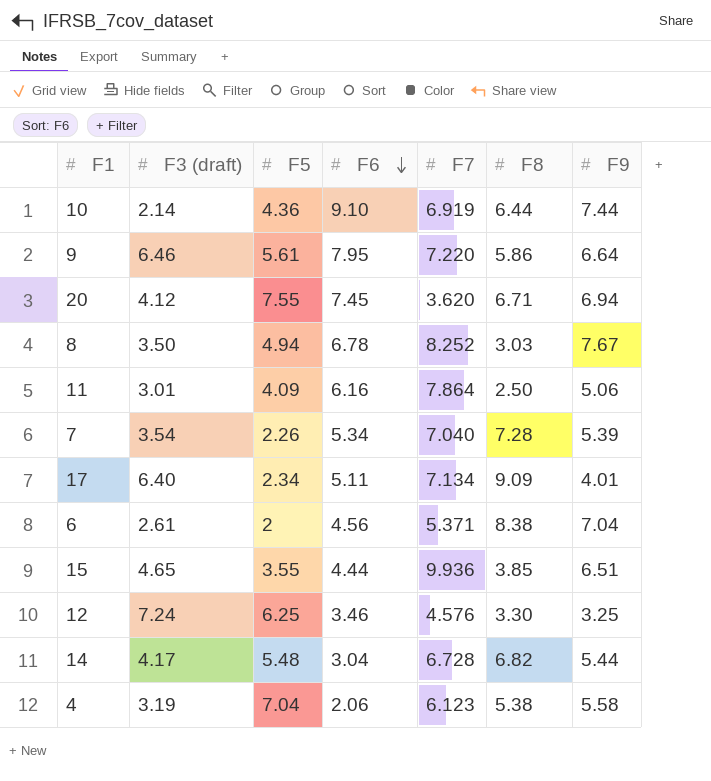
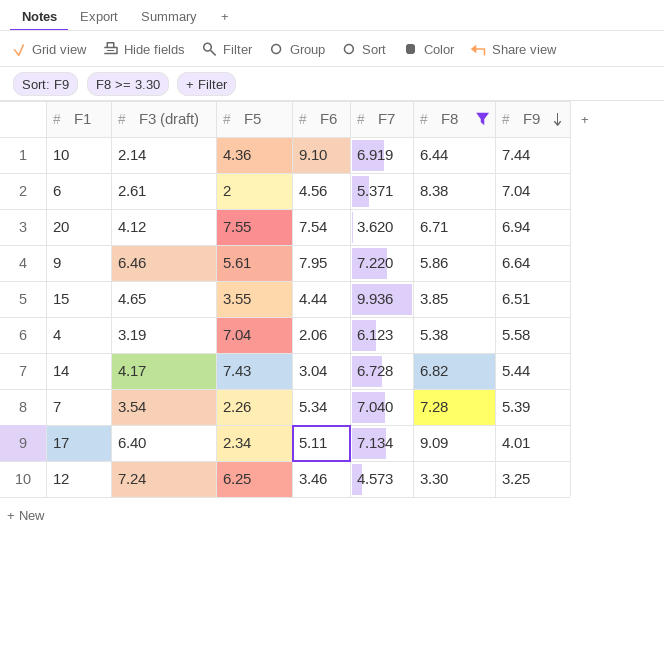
filter: none -> F8 >= 3.30
row order: F6 descending -> F9 descending
20 | F6: 7.45 -> 7.54
14 | F5: 5.48 -> 7.43
12 | F7: 4.576 -> 4.573

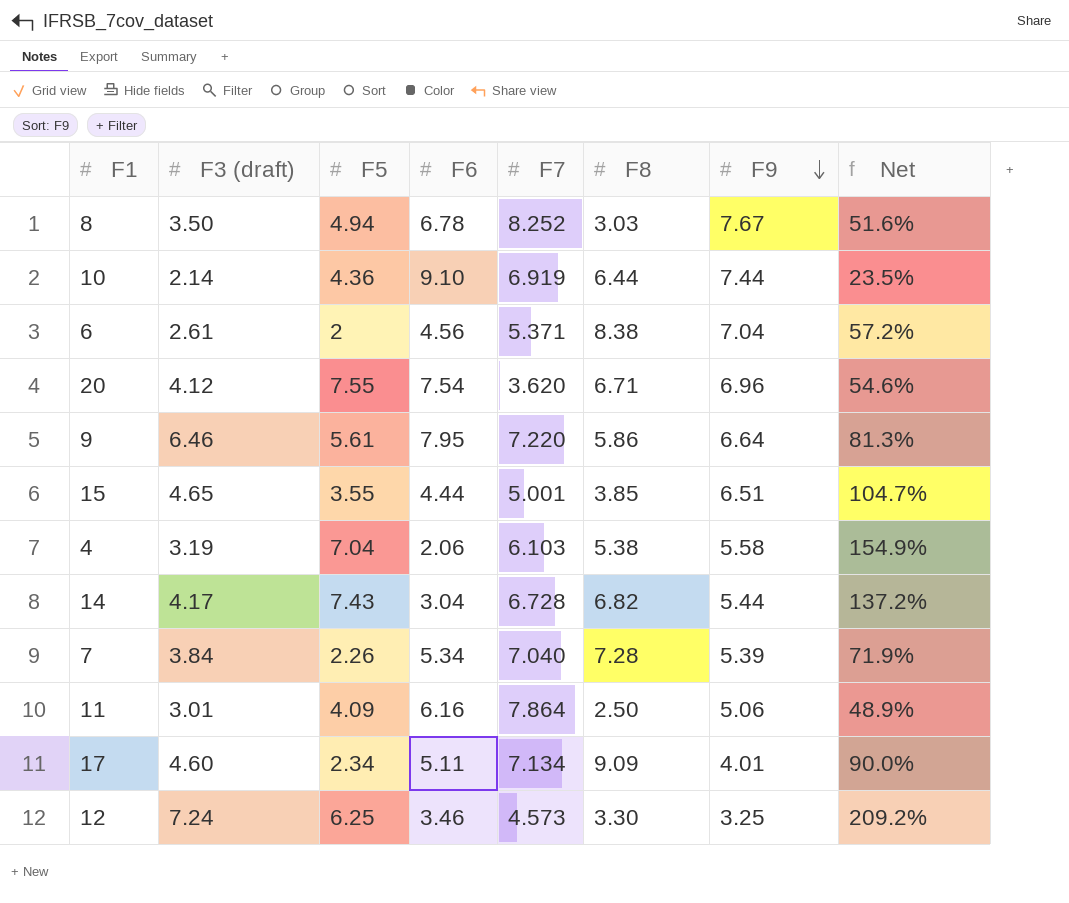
filter: F8 >= 3.30 -> none
column Net | formula: none -> [F3 (draft)] / [F6]
20 | F9: 6.94 -> 6.96
15 | F7: 9.936 -> 5.001
4 | F7: 6.123 -> 6.103
7 | F3 (draft): 3.54 -> 3.84
17 | F3 (draft): 6.40 -> 4.60

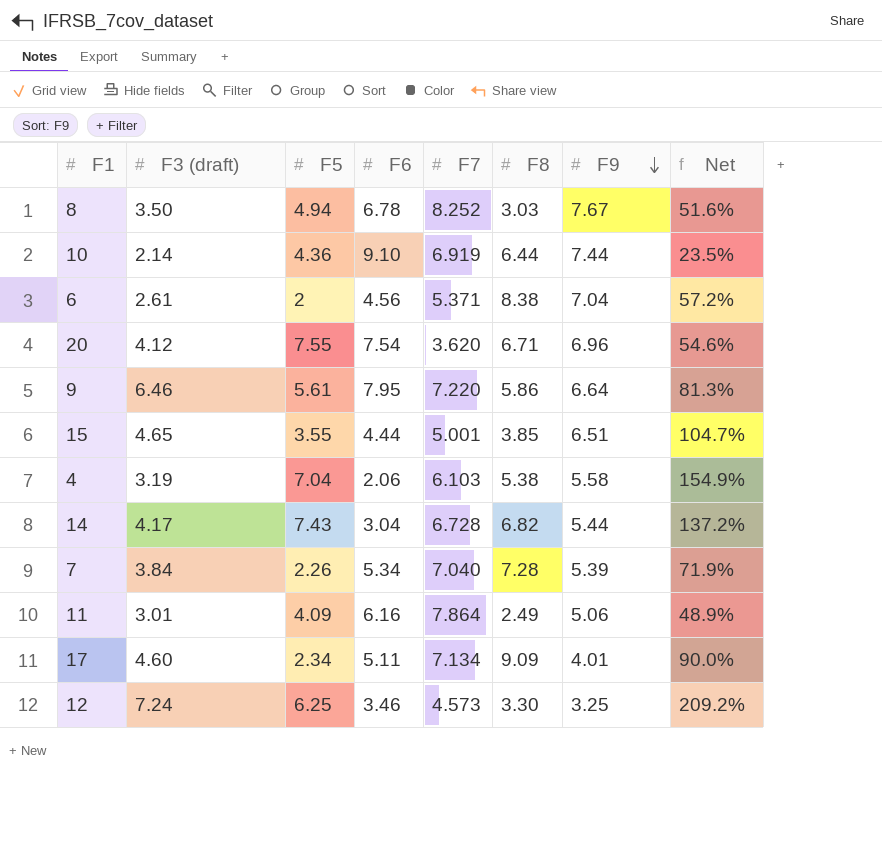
11 | F8: 2.50 -> 2.49

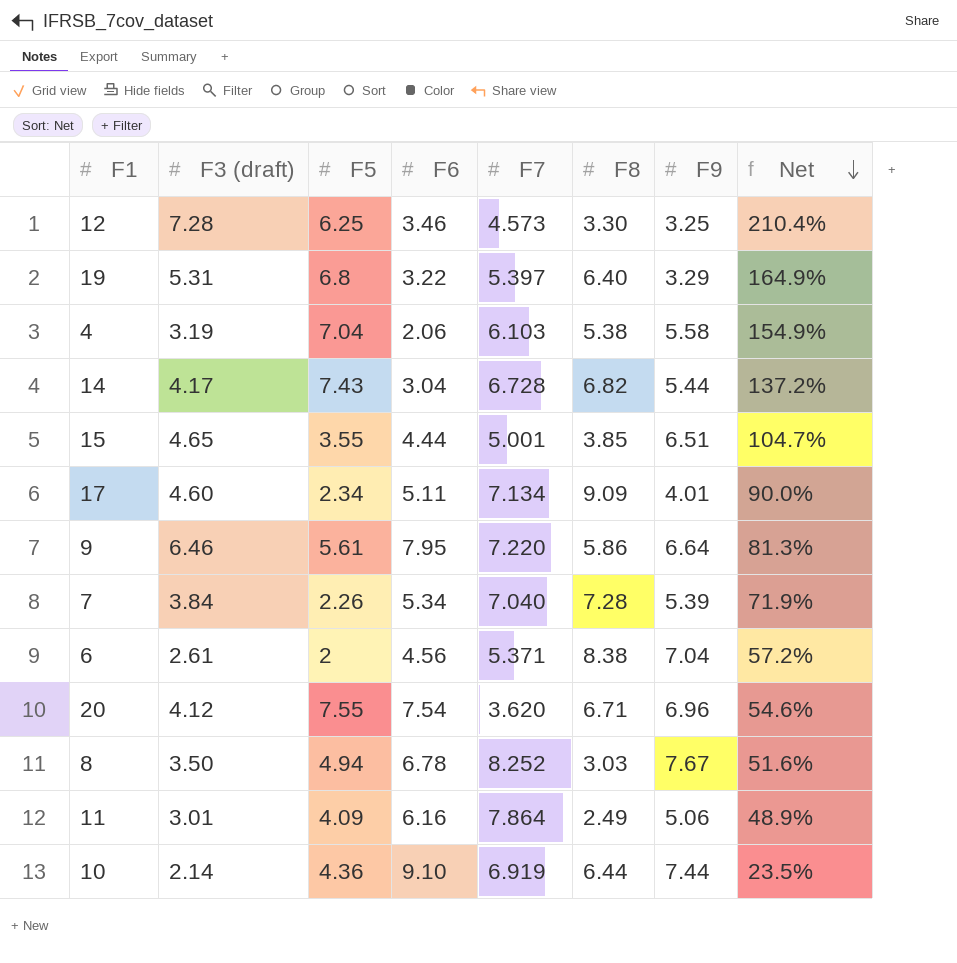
row order: F9 descending -> Net descending
12 | F3 (draft): 7.24 -> 7.28
12 | Net: 209.2% -> 210.4%
row 19: none -> 5.31 | 6.8 | 3.22 | 5.397 | 6.40 | 3.29 | 164.9%

